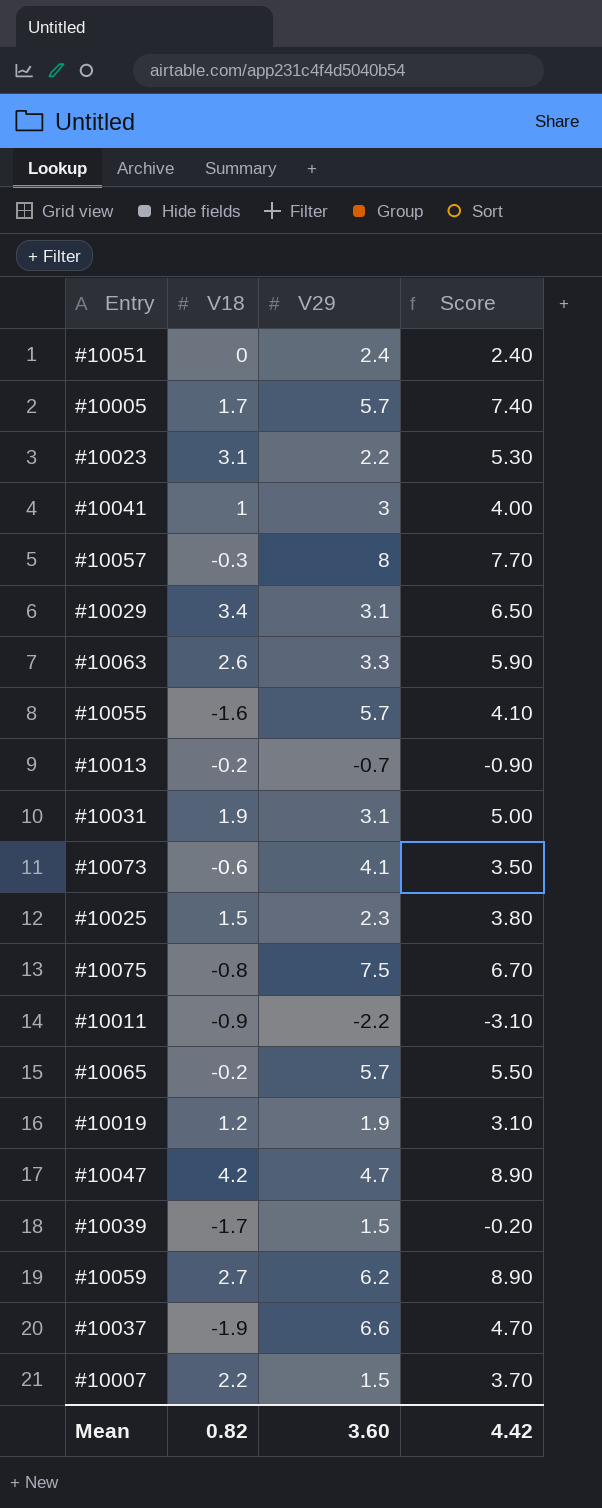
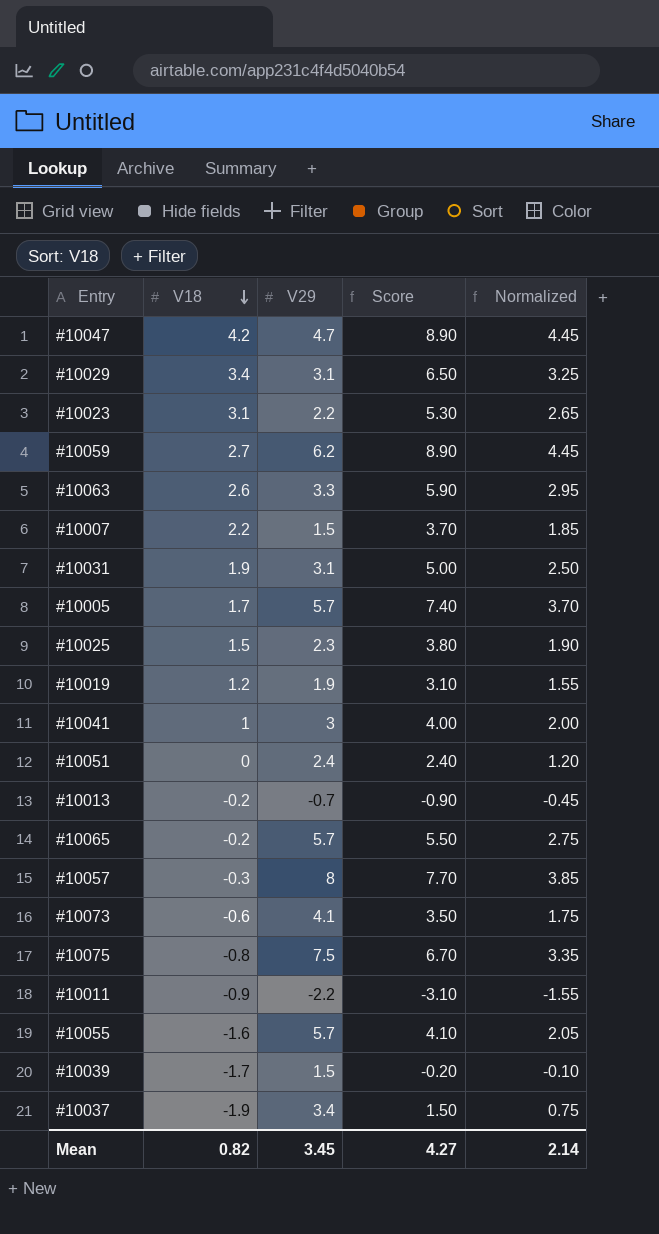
row order: none -> V18 descending
column Normalized | formula: none -> [Score] * 0.5
#10037 | V29: 6.6 -> 3.4
#10037 | Score: 4.70 -> 1.50
Mean | V29: 3.60 -> 3.45
Mean | Score: 4.42 -> 4.27

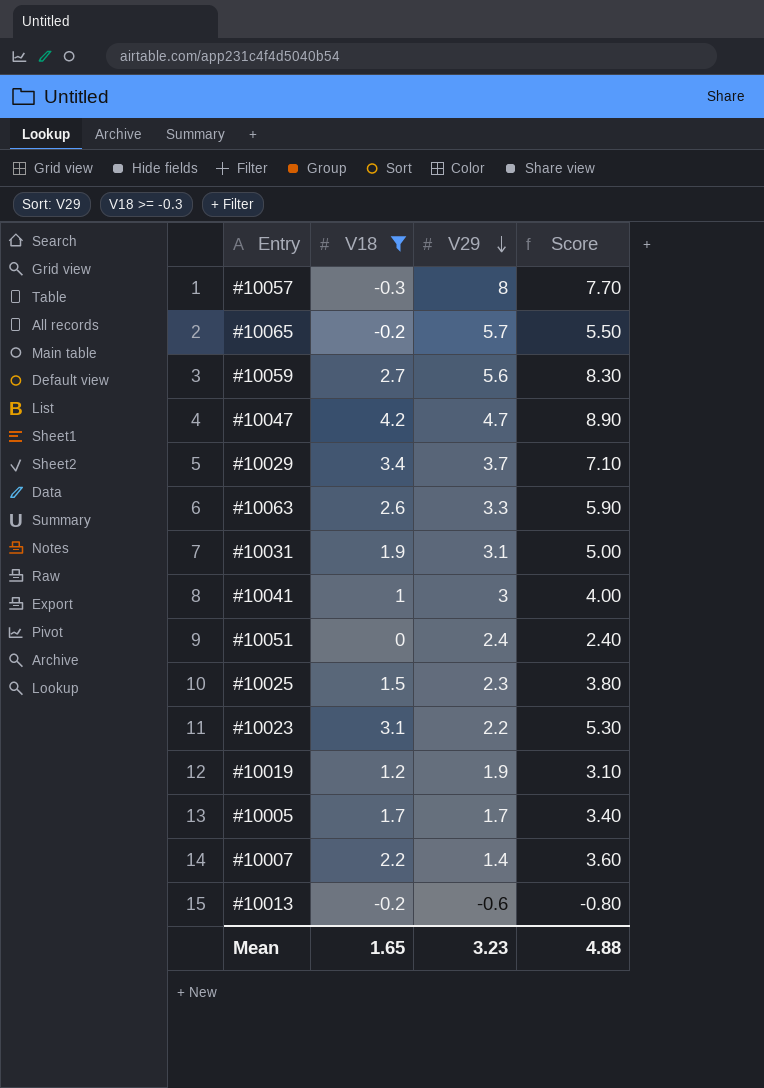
filter: none -> V18 >= -0.3
row order: V18 descending -> V29 descending
column Normalized | formula: [Score] * 0.5 -> none
#10059 | V29: 6.2 -> 5.6
#10059 | Score: 8.90 -> 8.30
#10029 | V29: 3.1 -> 3.7
#10029 | Score: 6.50 -> 7.10
#10005 | V29: 5.7 -> 1.7
#10005 | Score: 7.40 -> 3.40
#10007 | V29: 1.5 -> 1.4
#10007 | Score: 3.70 -> 3.60
#10013 | V29: -0.7 -> -0.6
#10013 | Score: -0.90 -> -0.80
Mean | V18: 0.82 -> 1.65
Mean | V29: 3.45 -> 3.23
Mean | Score: 4.27 -> 4.88

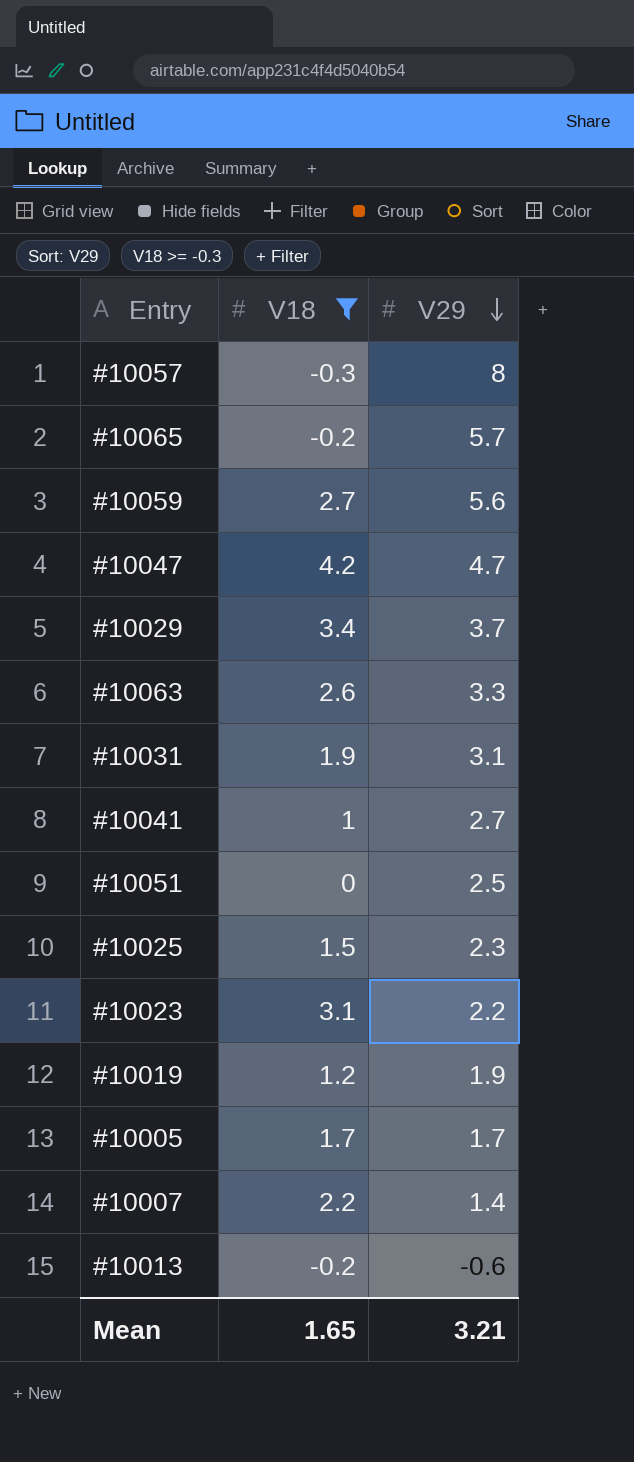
column Score | formula: [V18] + [V29] -> none
#10041 | V29: 3 -> 2.7
#10051 | V29: 2.4 -> 2.5
Mean | V29: 3.23 -> 3.21

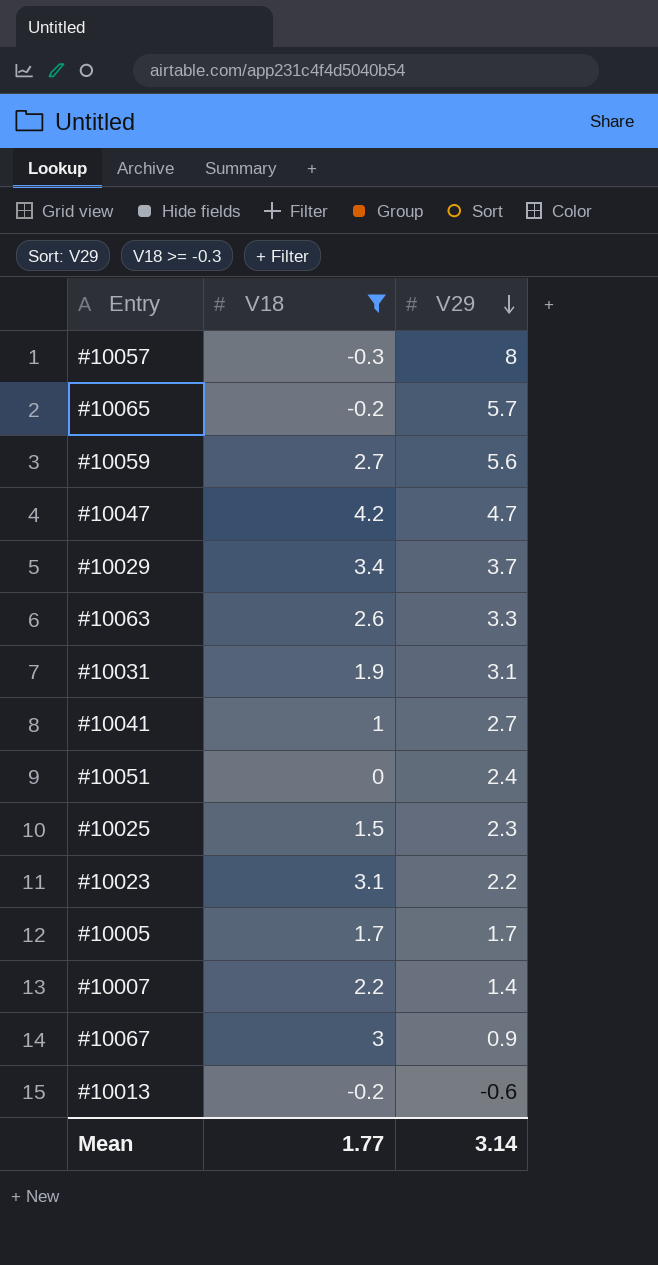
row #10019: 1.2 | 1.9 -> none
#10051 | V29: 2.5 -> 2.4
row #10067: none -> 3 | 0.9
Mean | V18: 1.65 -> 1.77
Mean | V29: 3.21 -> 3.14

